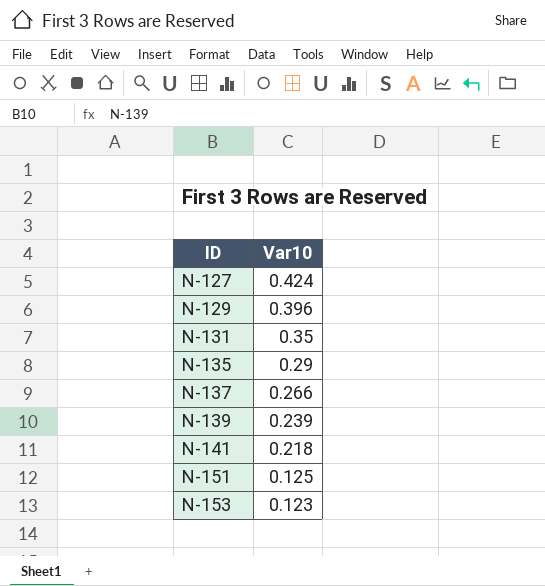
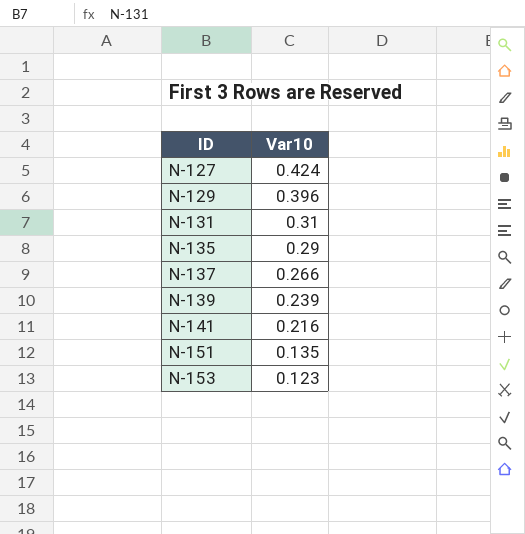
N-131 | Var10: 0.35 -> 0.31
N-141 | Var10: 0.218 -> 0.216
N-151 | Var10: 0.125 -> 0.135

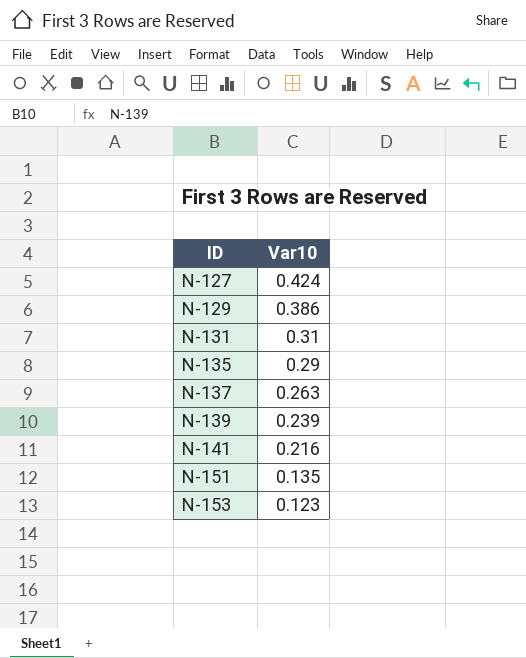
N-129 | Var10: 0.396 -> 0.386
N-137 | Var10: 0.266 -> 0.263

